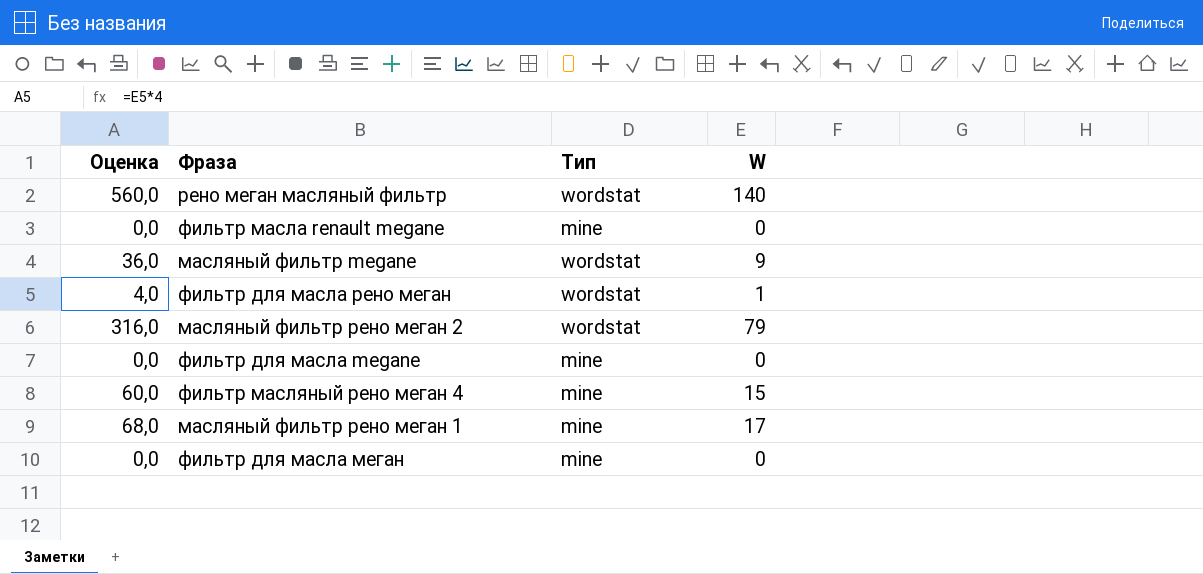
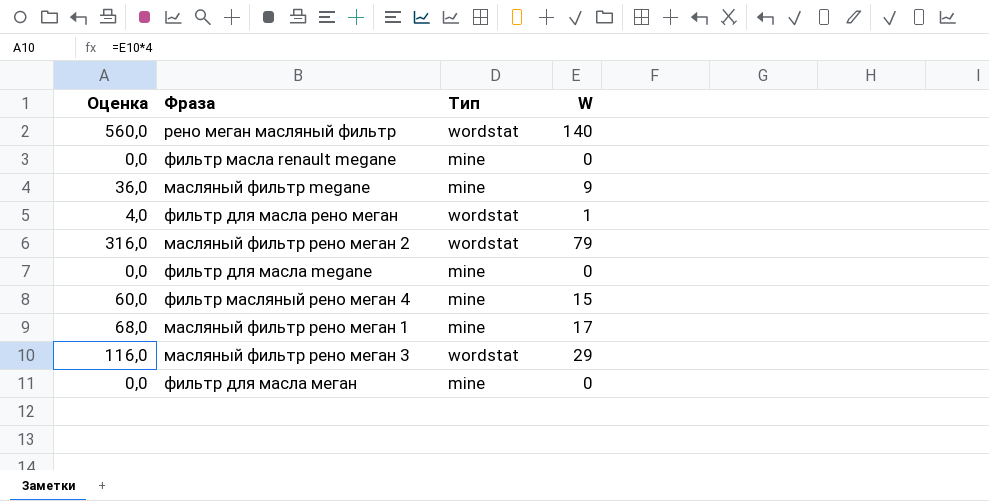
масляный фильтр megane | Тип: wordstat -> mine
row масляный фильтр рено меган 3: none -> 116,0 | wordstat | 29

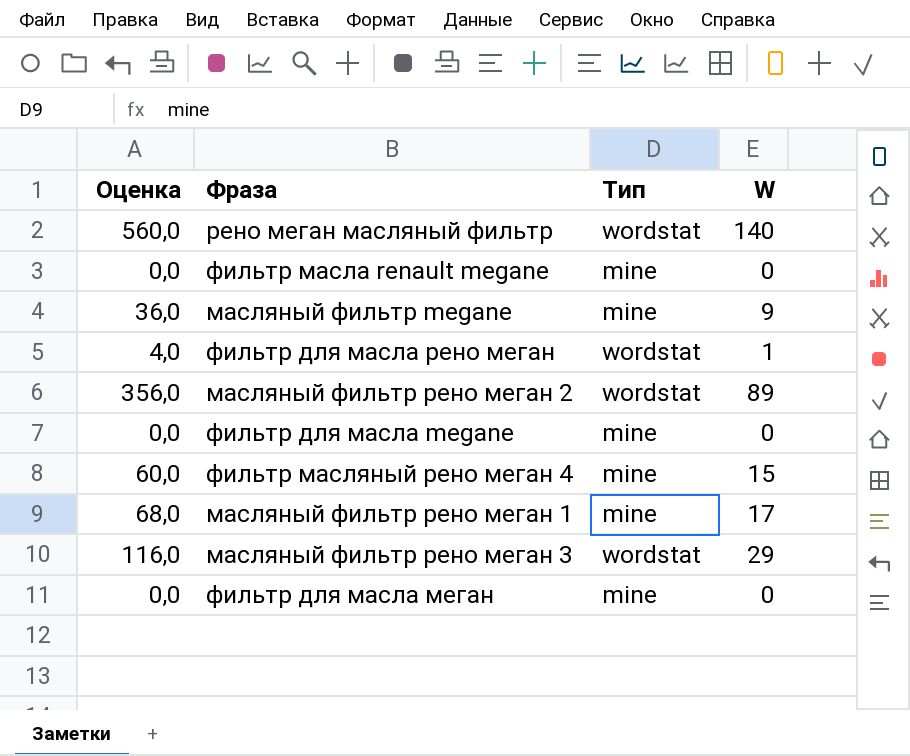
масляный фильтр рено меган 2 | Оценка: 316,0 -> 356,0
масляный фильтр рено меган 2 | W: 79 -> 89

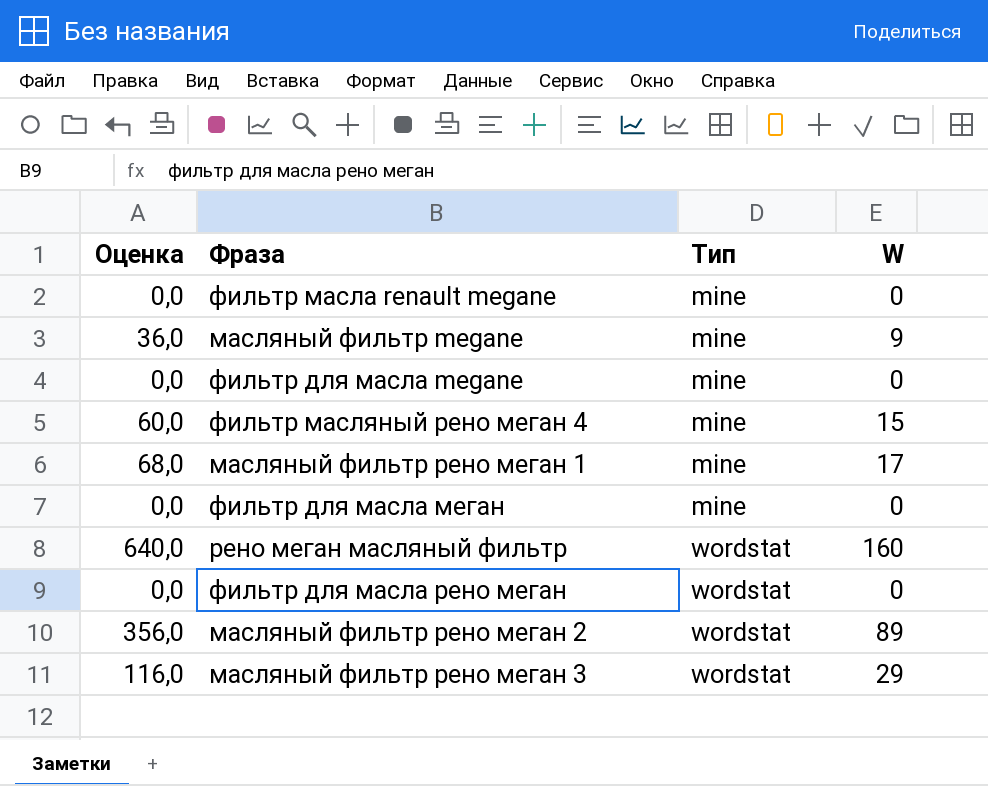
row order: none -> Тип ascending
рено меган масляный фильтр | Оценка: 560,0 -> 640,0
рено меган масляный фильтр | W: 140 -> 160
фильтр для масла рено меган | Оценка: 4,0 -> 0,0
фильтр для масла рено меган | W: 1 -> 0

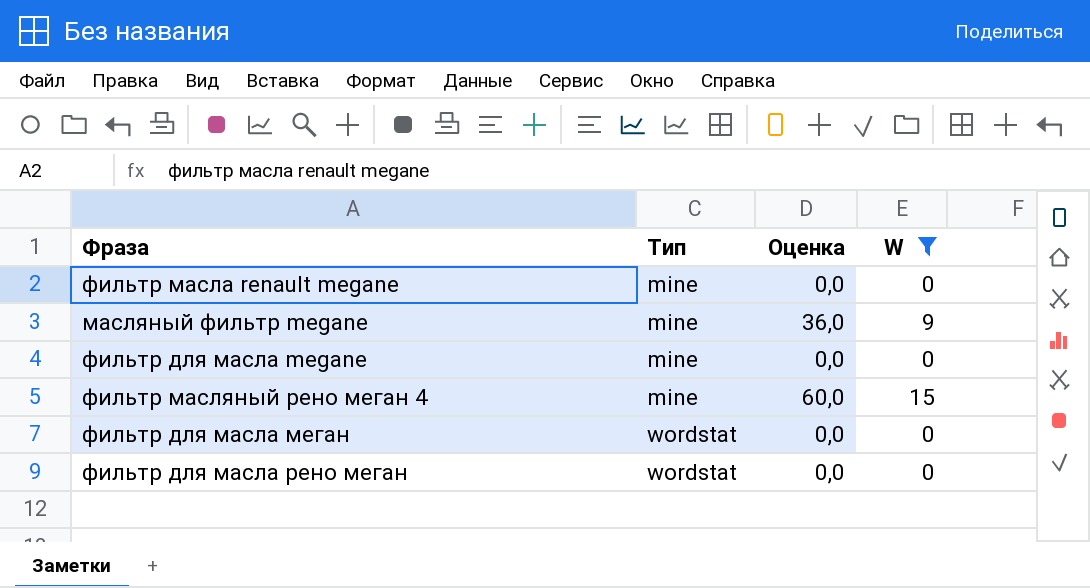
filter: none -> W <= 15
column Оценка | position: 1 -> 3
фильтр для масла меган | Тип: mine -> wordstat

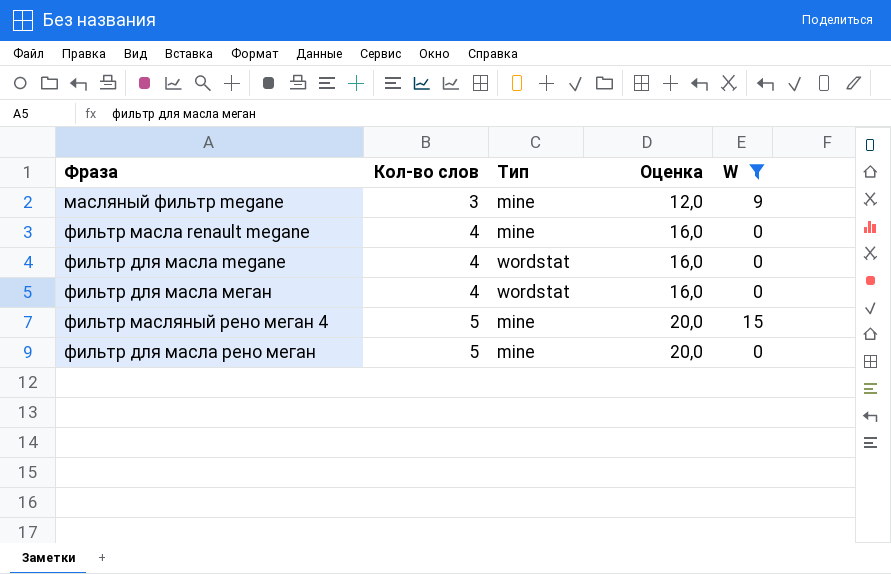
row order: Тип ascending -> Кол-во слов ascending
column Кол-во слов | position: none -> 2
column Оценка | formula: [W] * 4 -> [Кол-во слов] * 4
фильтр для масла megane | Тип: mine -> wordstat
фильтр для масла рено меган | Тип: wordstat -> mine

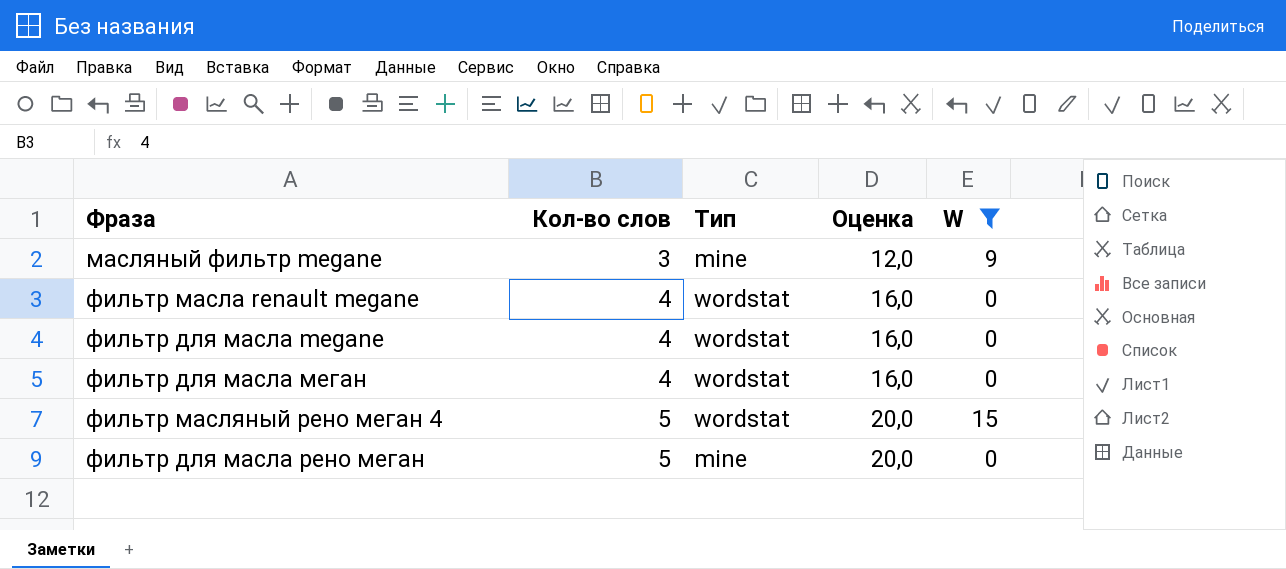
фильтр масла renault megane | Тип: mine -> wordstat
фильтр масляный рено меган 4 | Тип: mine -> wordstat

